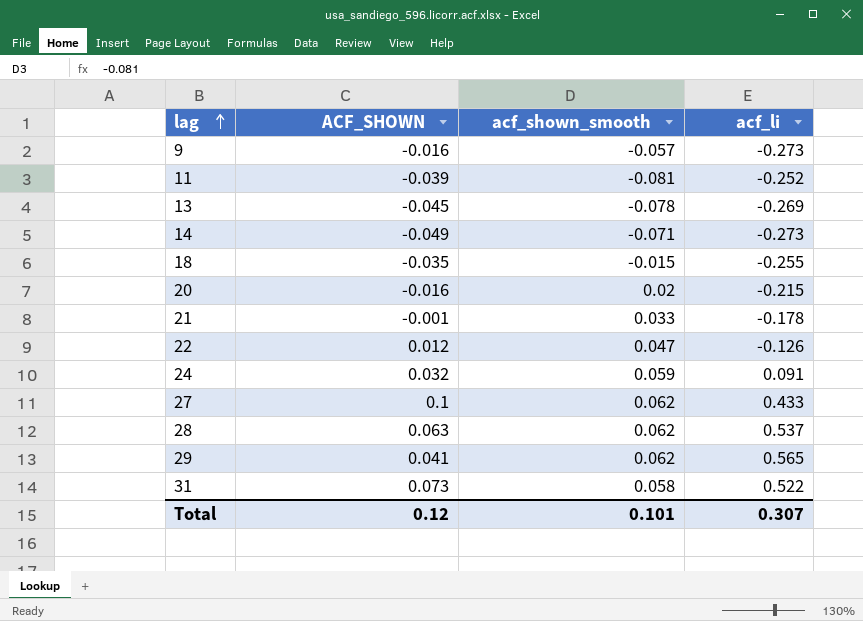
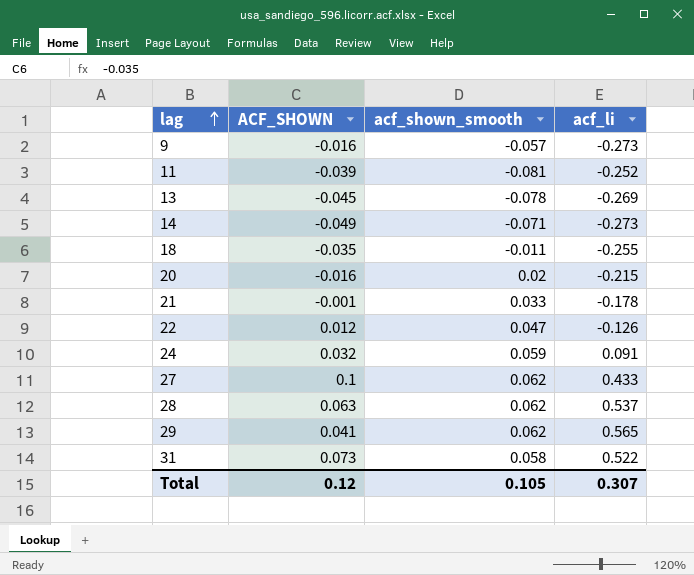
18 | acf_shown_smooth: -0.015 -> -0.011
Total | acf_shown_smooth: 0.101 -> 0.105

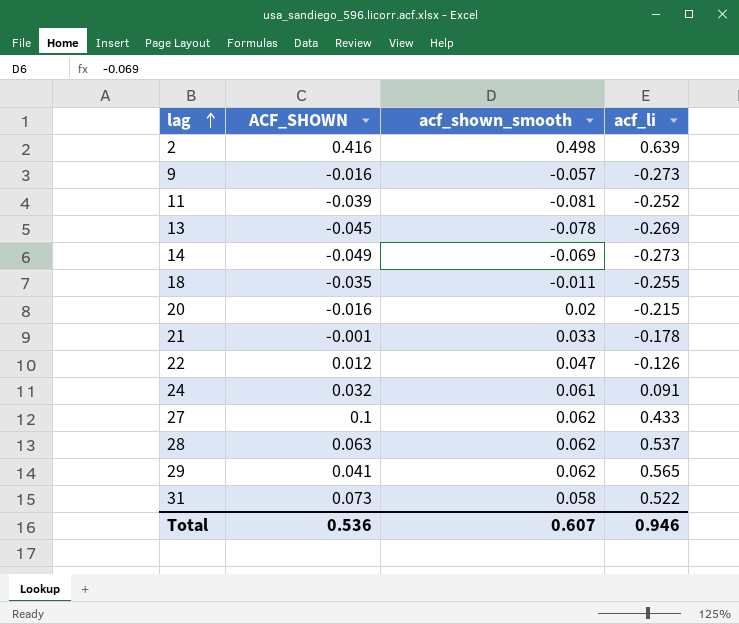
row 2: none -> 0.416 | 0.498 | 0.639
14 | acf_shown_smooth: -0.071 -> -0.069
24 | acf_shown_smooth: 0.059 -> 0.061
Total | ACF_SHOWN: 0.12 -> 0.536
Total | acf_shown_smooth: 0.105 -> 0.607
Total | acf_li: 0.307 -> 0.946

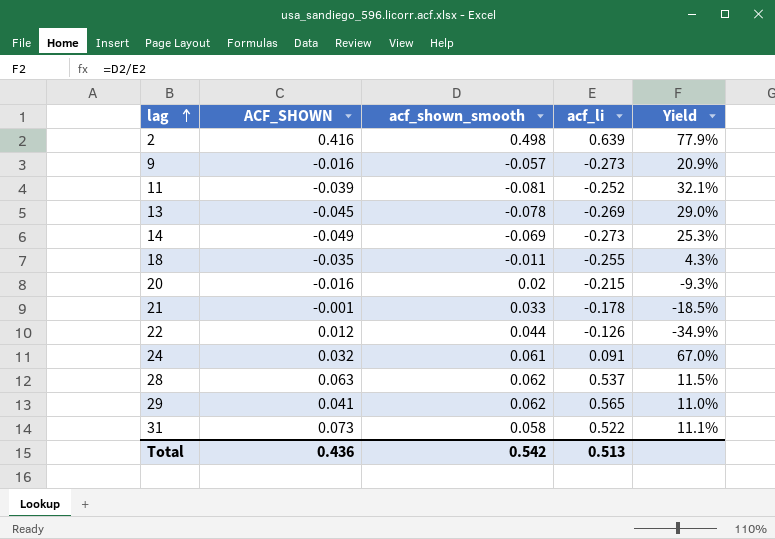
column Yield | formula: none -> [acf_shown_smooth] / [acf_li]
row 27: 0.1 | 0.062 | 0.433 -> none
22 | acf_shown_smooth: 0.047 -> 0.044
Total | ACF_SHOWN: 0.536 -> 0.436
Total | acf_shown_smooth: 0.607 -> 0.542
Total | acf_li: 0.946 -> 0.513

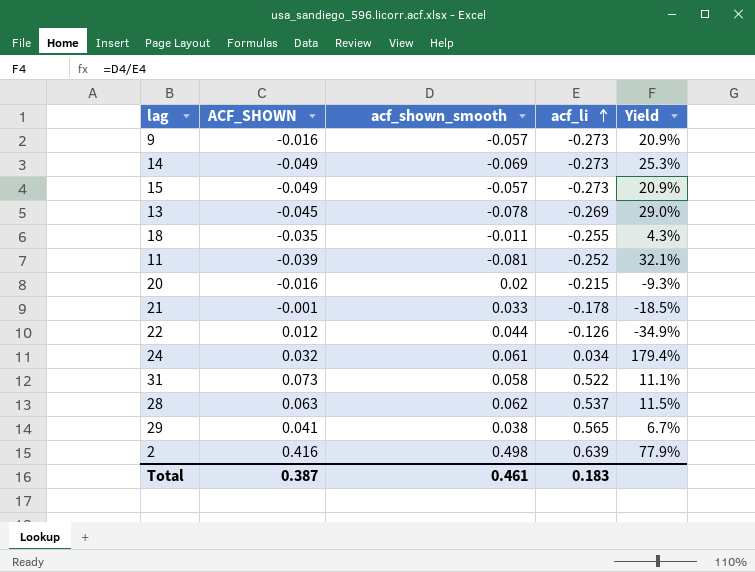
row order: lag ascending -> acf_li ascending
row 15: none -> -0.049 | -0.057 | -0.273 | 20.9%
24 | acf_li: 0.091 -> 0.034
24 | Yield: 67.0% -> 179.4%
29 | acf_shown_smooth: 0.062 -> 0.038
29 | Yield: 11.0% -> 6.7%
Total | ACF_SHOWN: 0.436 -> 0.387
Total | acf_shown_smooth: 0.542 -> 0.461
Total | acf_li: 0.513 -> 0.183

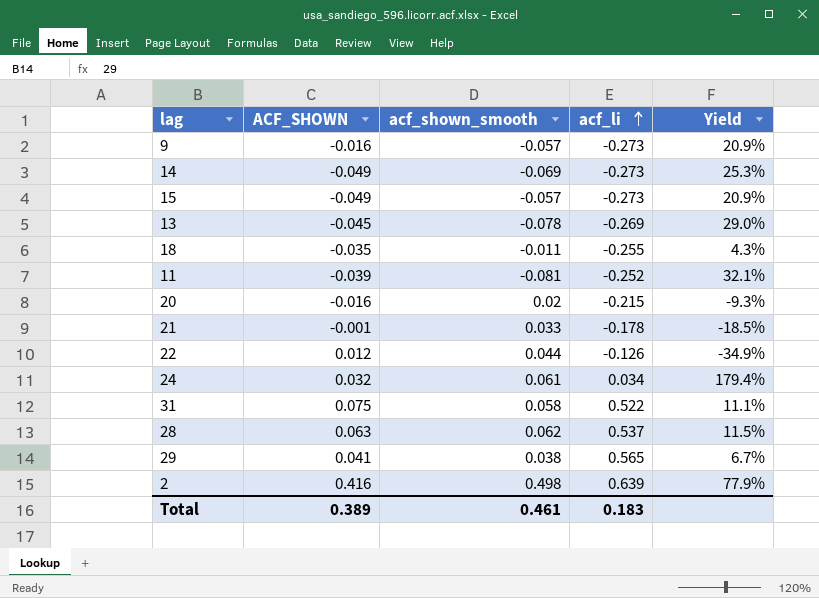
31 | ACF_SHOWN: 0.073 -> 0.075
Total | ACF_SHOWN: 0.387 -> 0.389

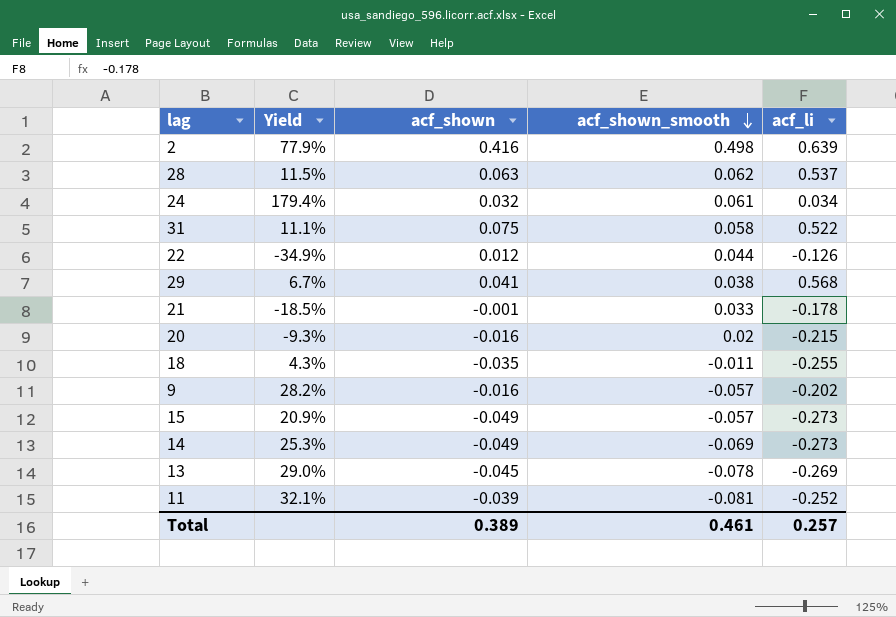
row order: acf_li ascending -> acf_shown_smooth descending
column Yield | position: 5 -> 2
column name: ACF_SHOWN -> acf_shown
29 | acf_li: 0.565 -> 0.568
9 | Yield: 20.9% -> 28.2%
9 | acf_li: -0.273 -> -0.202
Total | acf_li: 0.183 -> 0.257

